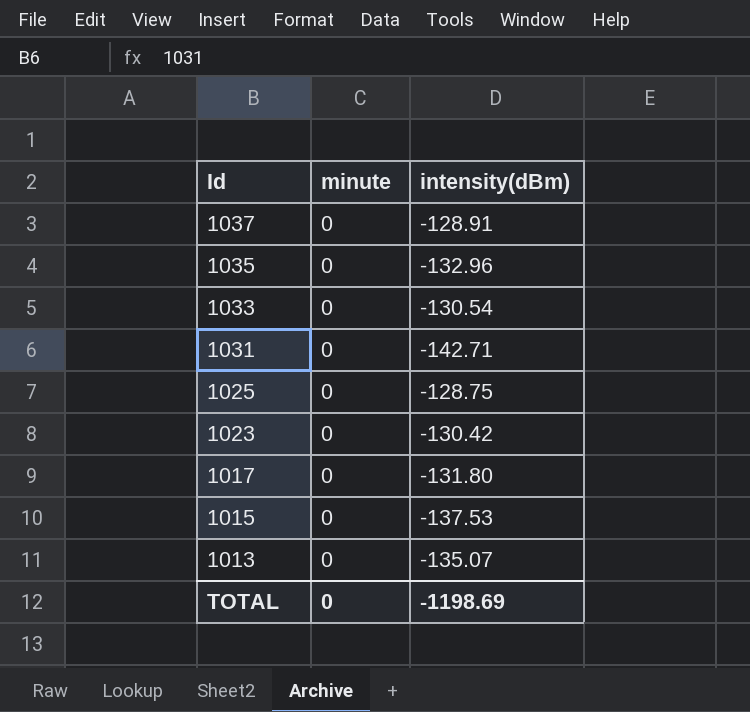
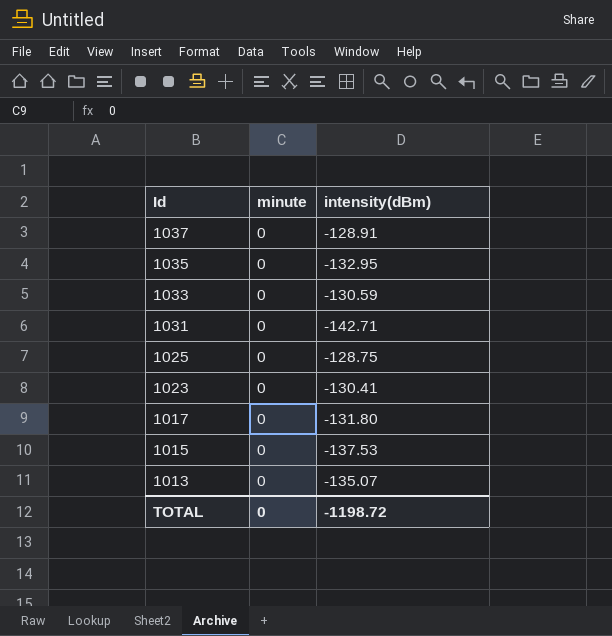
1035 | intensity(dBm): -132.96 -> -132.95
1033 | intensity(dBm): -130.54 -> -130.59
1023 | intensity(dBm): -130.42 -> -130.41
TOTAL | intensity(dBm): -1198.69 -> -1198.72

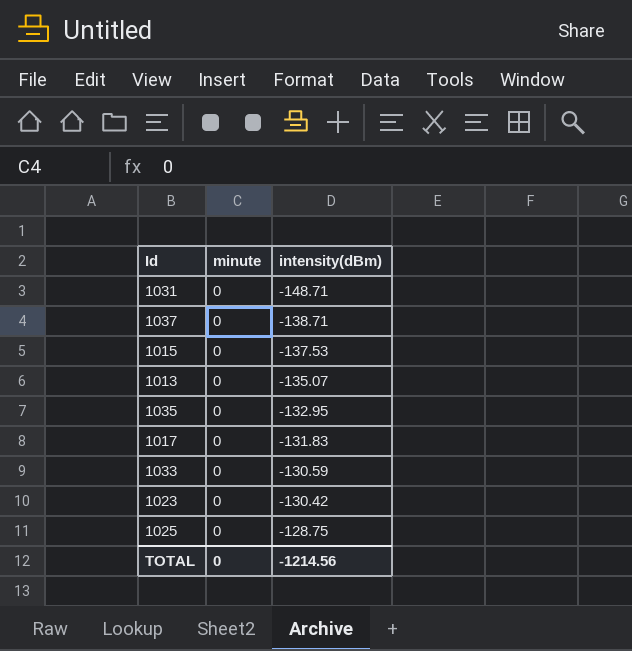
row order: Id descending -> intensity(dBm) ascending
1031 | intensity(dBm): -142.71 -> -148.71
1037 | intensity(dBm): -128.91 -> -138.71
1017 | intensity(dBm): -131.80 -> -131.83
1023 | intensity(dBm): -130.41 -> -130.42
TOTAL | intensity(dBm): -1198.72 -> -1214.56

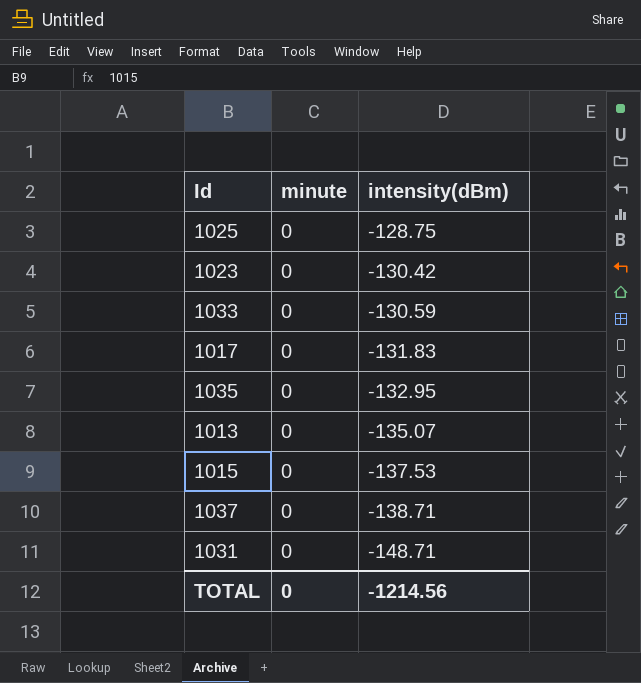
row order: intensity(dBm) ascending -> intensity(dBm) descending

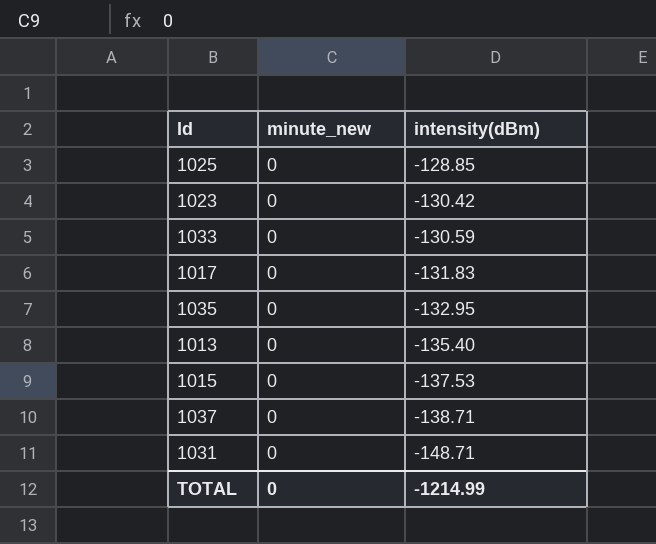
column name: minute -> minute_new
1025 | intensity(dBm): -128.75 -> -128.85
1013 | intensity(dBm): -135.07 -> -135.40
TOTAL | intensity(dBm): -1214.56 -> -1214.99

